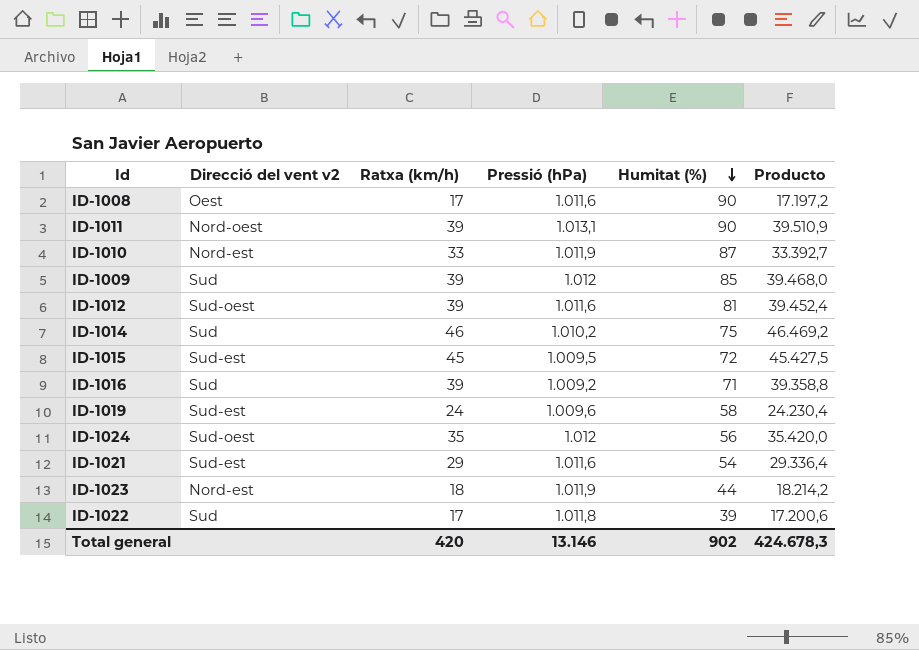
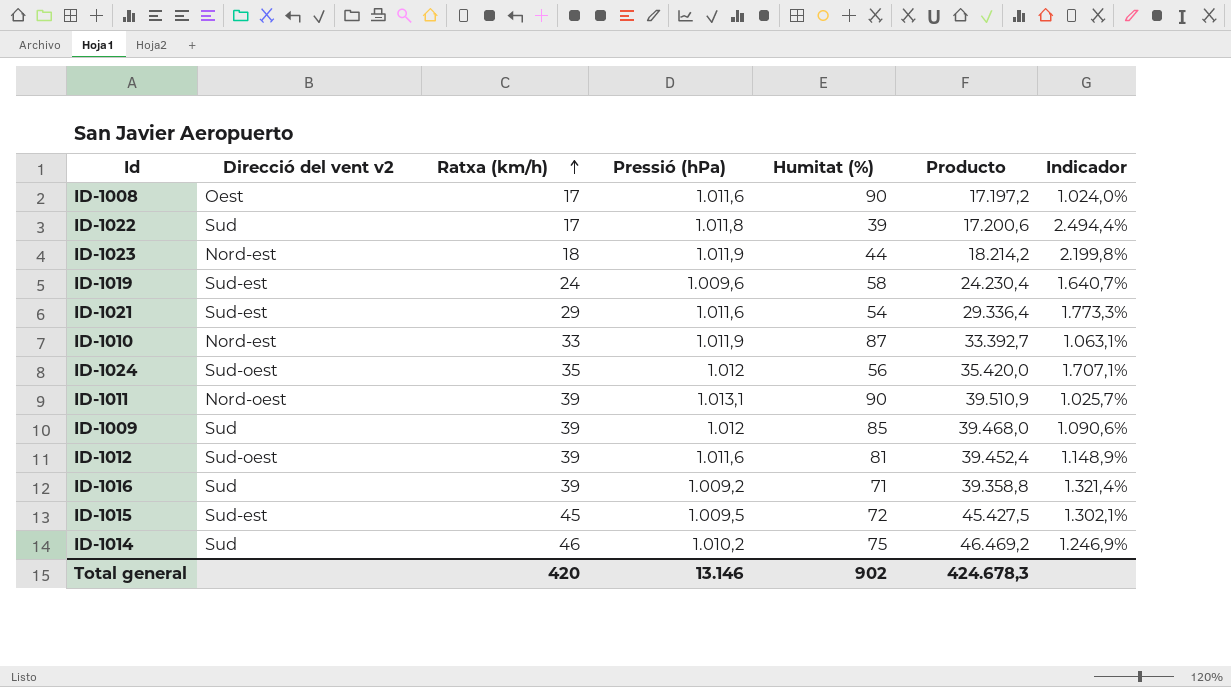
row order: Humitat (%) descending -> Ratxa (km/h) ascending
column Indicador | formula: none -> ([Pressió (hPa)] - [Humitat (%)]) / [Humitat (%)]

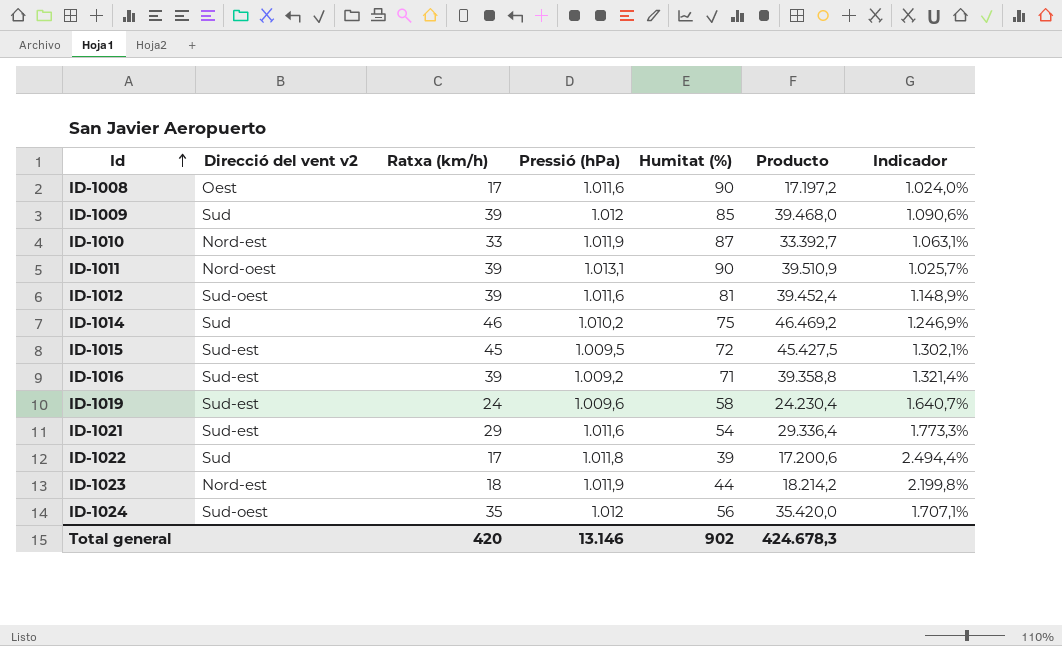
row order: Ratxa (km/h) ascending -> Id ascending
ID-1016 | Direcció del vent v2: Sud -> Sud-est

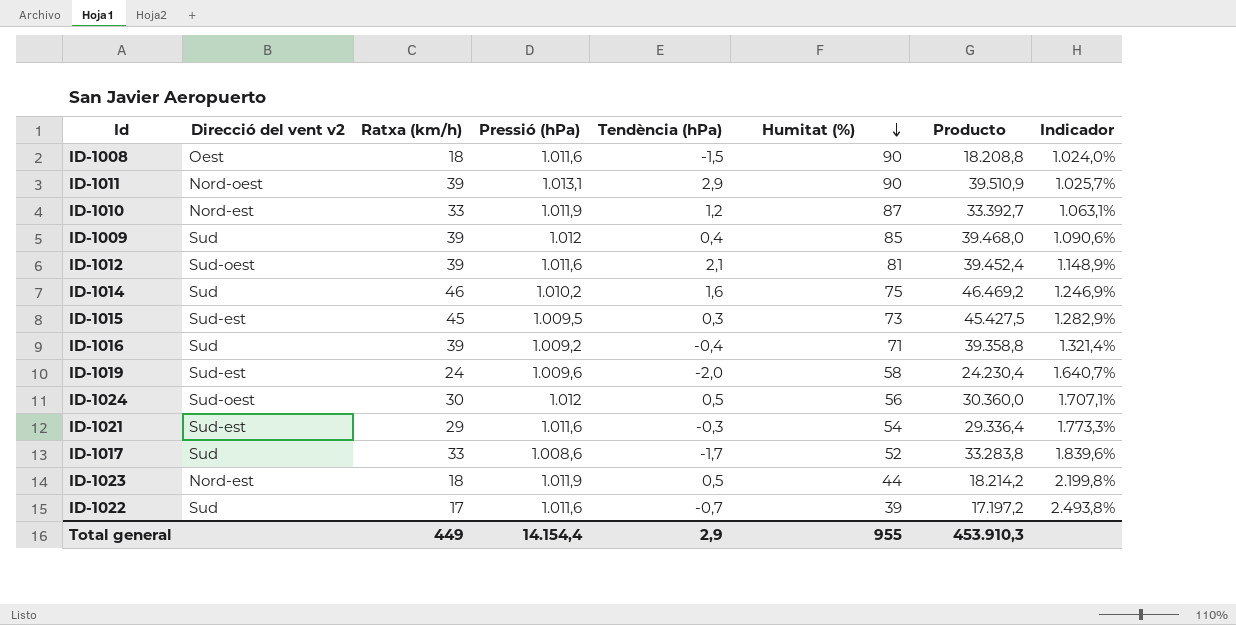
row order: Id ascending -> Humitat (%) descending
column Tendència (hPa) | position: none -> 5
ID-1008 | Ratxa (km/h): 17 -> 18
ID-1008 | Producto: 17.197,2 -> 18.208,8
ID-1015 | Humitat (%): 72 -> 73
ID-1015 | Indicador: 1.302,1% -> 1.282,9%
ID-1016 | Direcció del vent v2: Sud-est -> Sud
ID-1024 | Ratxa (km/h): 35 -> 30
ID-1024 | Producto: 35.420,0 -> 30.360,0
row ID-1017: none -> Sud | 33 | 1.008,6 | -1,7 | 52 | 33.283,8 | 1.839,6%
ID-1022 | Pressió (hPa): 1.011,8 -> 1.011,6
ID-1022 | Producto: 17.200,6 -> 17.197,2
ID-1022 | Indicador: 2.494,4% -> 2.493,8%
Total general | Ratxa (km/h): 420 -> 449
Total general | Pressió (hPa): 13.146 -> 14.154,4
Total general | Humitat (%): 902 -> 955
Total general | Producto: 424.678,3 -> 453.910,3

